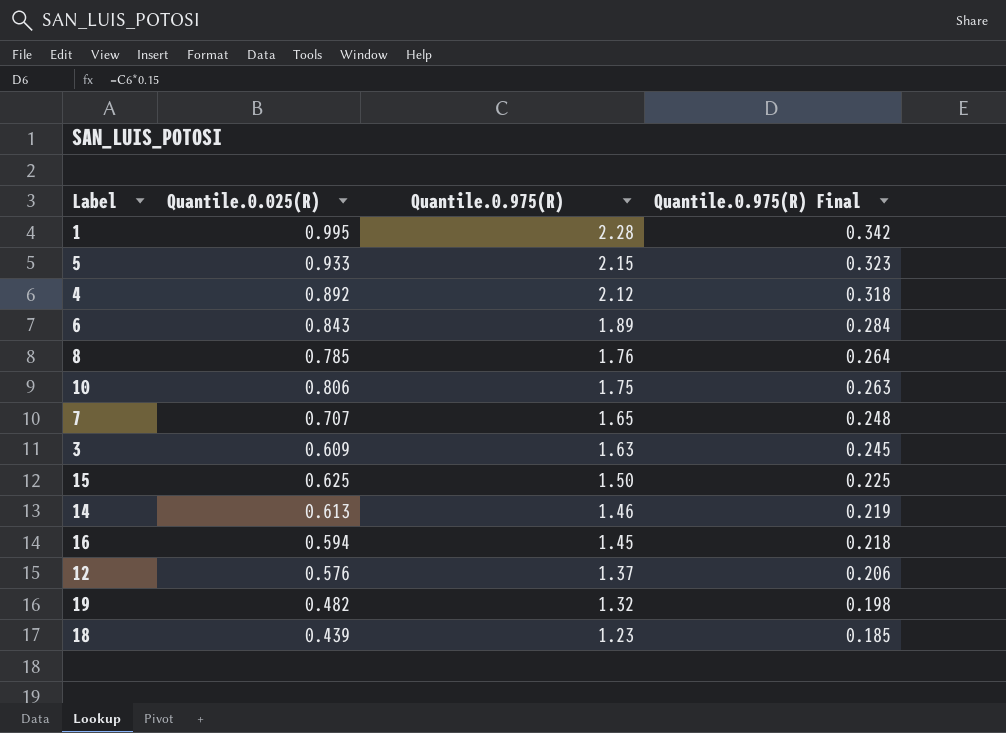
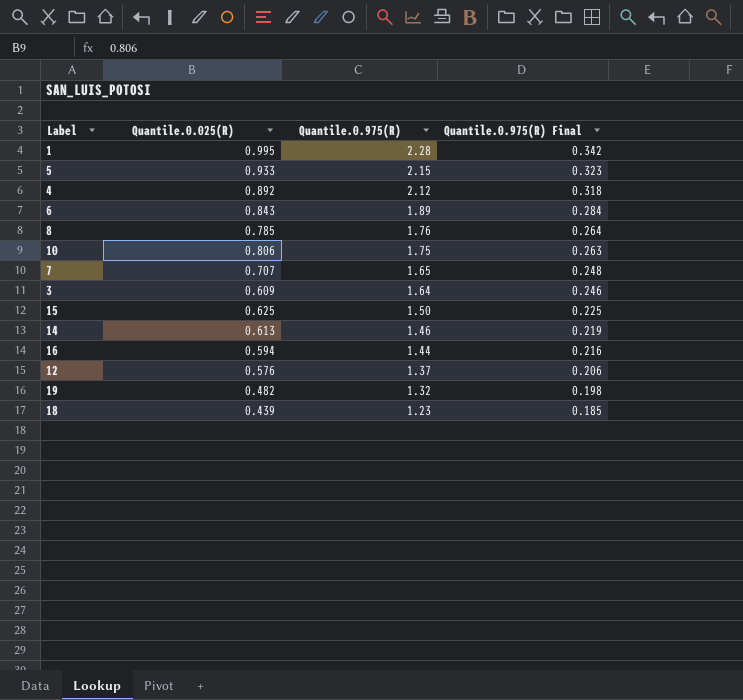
3 | Quantile.0.975(R): 1.63 -> 1.64
3 | Quantile.0.975(R) Final: 0.245 -> 0.246
16 | Quantile.0.975(R): 1.45 -> 1.44
16 | Quantile.0.975(R) Final: 0.218 -> 0.216

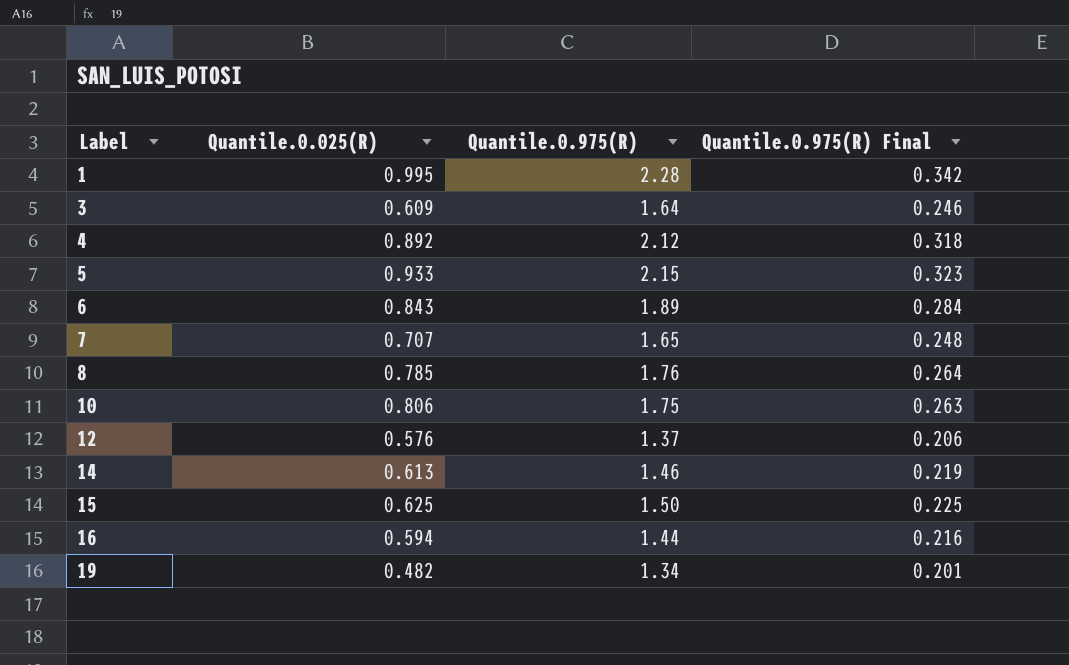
row order: Quantile.0.975(R) descending -> Label ascending
row 18: 0.439 | 1.23 | 0.185 -> none
19 | Quantile.0.975(R): 1.32 -> 1.34
19 | Quantile.0.975(R) Final: 0.198 -> 0.201

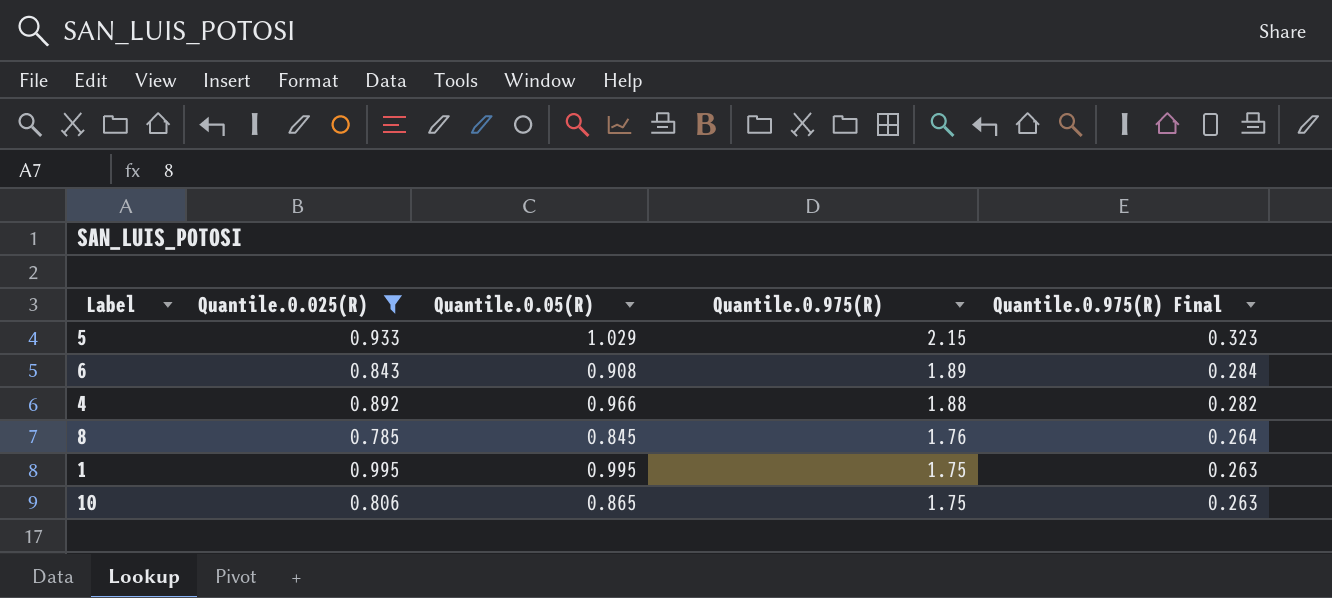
filter: none -> Quantile.0.025(R) >= 0.785
row order: Label ascending -> Quantile.0.975(R) descending
column Quantile.0.05(R) | position: none -> 3
4 | Quantile.0.975(R): 2.12 -> 1.88
4 | Quantile.0.975(R) Final: 0.318 -> 0.282
1 | Quantile.0.975(R): 2.28 -> 1.75
1 | Quantile.0.975(R) Final: 0.342 -> 0.263

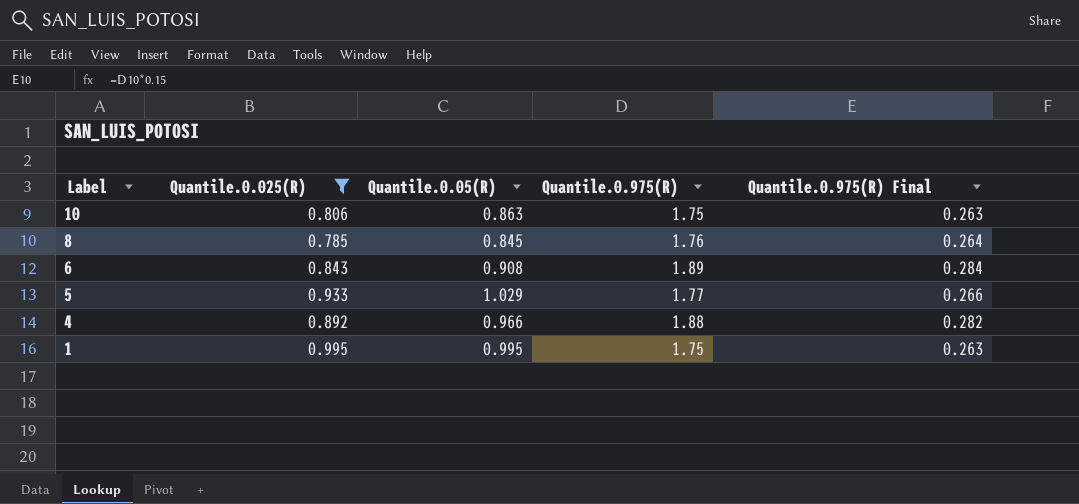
row order: Quantile.0.975(R) descending -> Label descending
10 | Quantile.0.05(R): 0.865 -> 0.863
5 | Quantile.0.975(R): 2.15 -> 1.77
5 | Quantile.0.975(R) Final: 0.323 -> 0.266

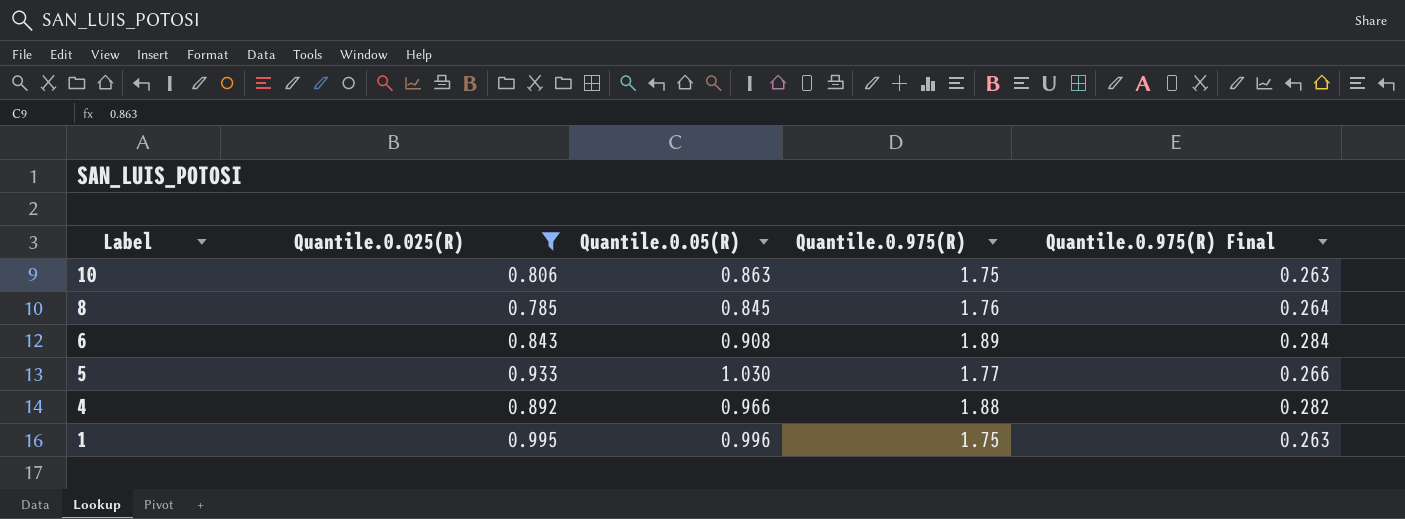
5 | Quantile.0.05(R): 1.029 -> 1.030
1 | Quantile.0.05(R): 0.995 -> 0.996

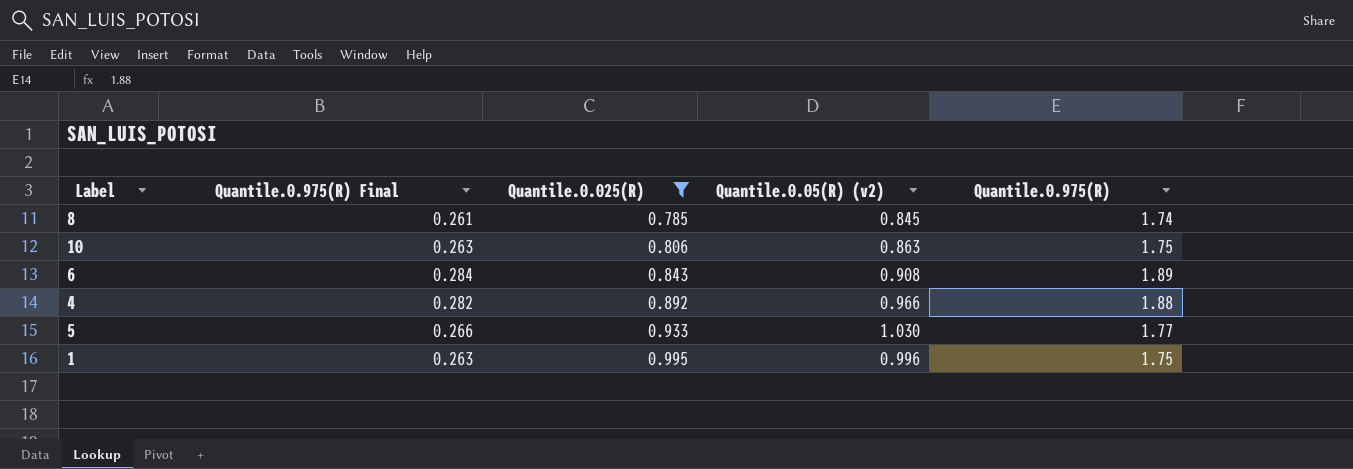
row order: Label descending -> Quantile.0.025(R) ascending
column Quantile.0.975(R) Final | position: 5 -> 2
column name: Quantile.0.05(R) -> Quantile.0.05(R) (v2)
8 | Quantile.0.975(R) Final: 0.264 -> 0.261
8 | Quantile.0.975(R): 1.76 -> 1.74

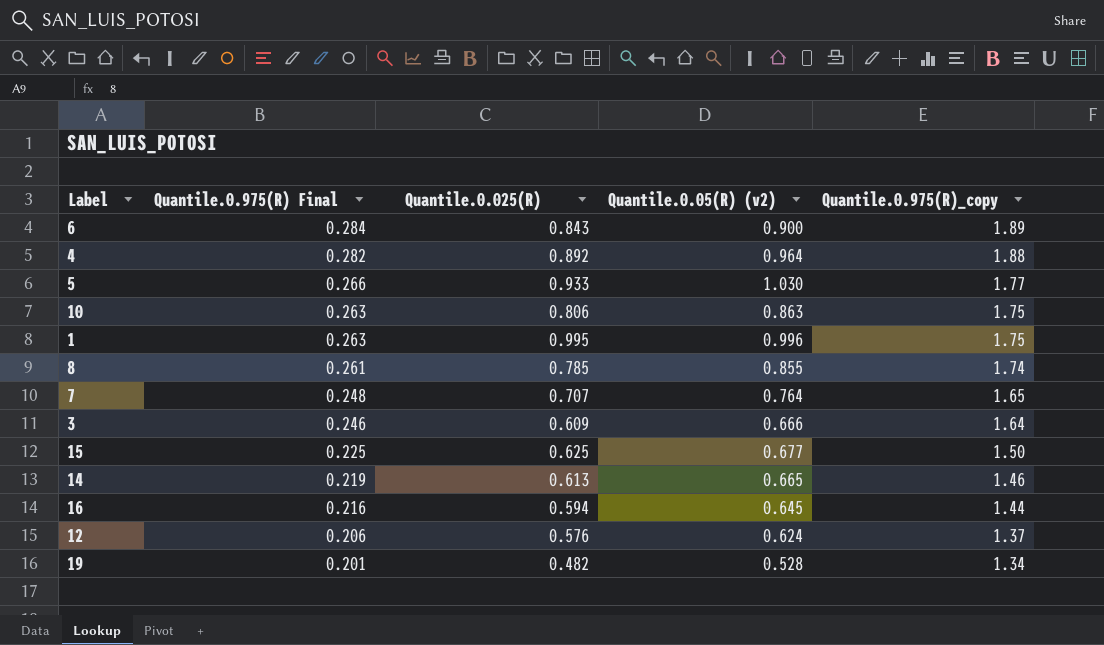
filter: Quantile.0.025(R) >= 0.785 -> none
row order: Quantile.0.025(R) ascending -> Quantile.0.975(R) Final descending
column name: Quantile.0.975(R) -> Quantile.0.975(R)_copy
6 | Quantile.0.05(R) (v2): 0.908 -> 0.900
4 | Quantile.0.05(R) (v2): 0.966 -> 0.964
8 | Quantile.0.05(R) (v2): 0.845 -> 0.855

